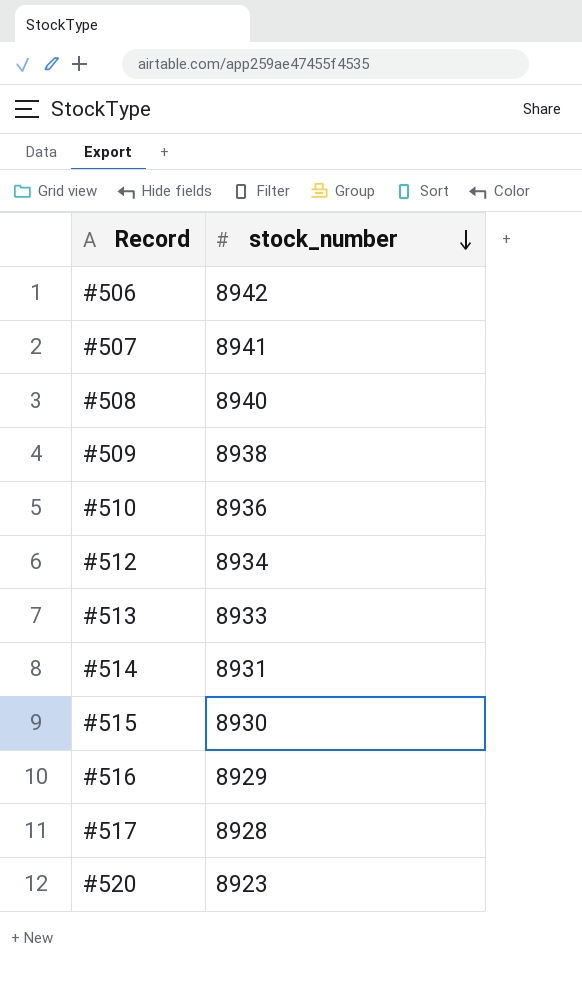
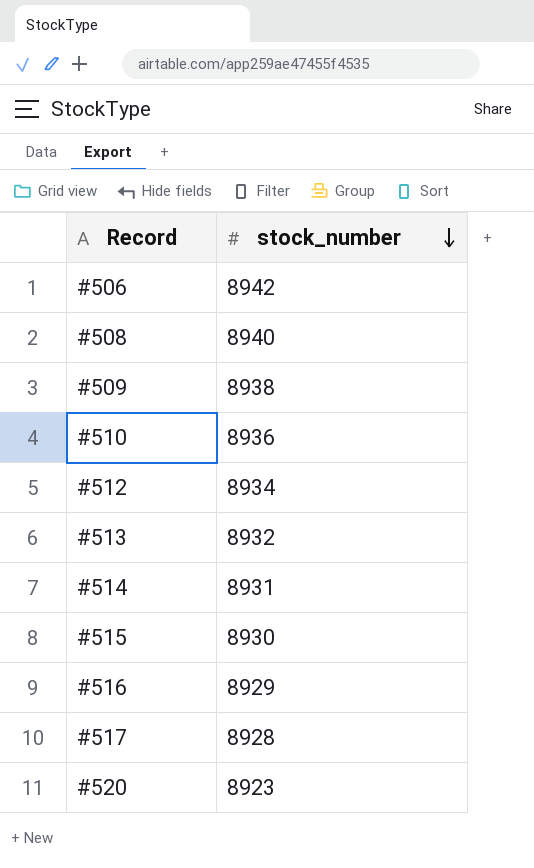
row #507: 8941 -> none
#513 | stock_number: 8933 -> 8932

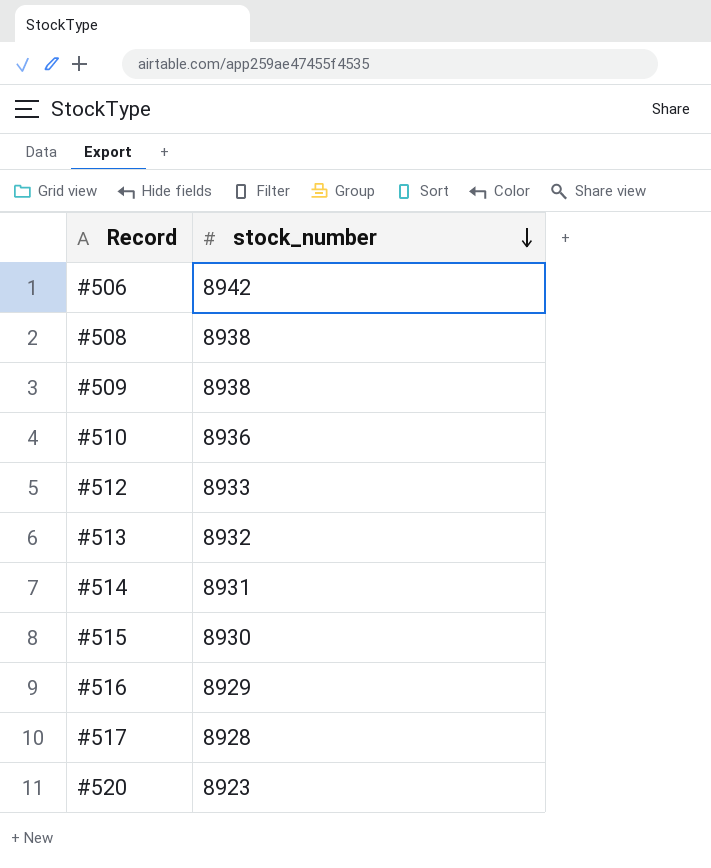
#508 | stock_number: 8940 -> 8938
#512 | stock_number: 8934 -> 8933

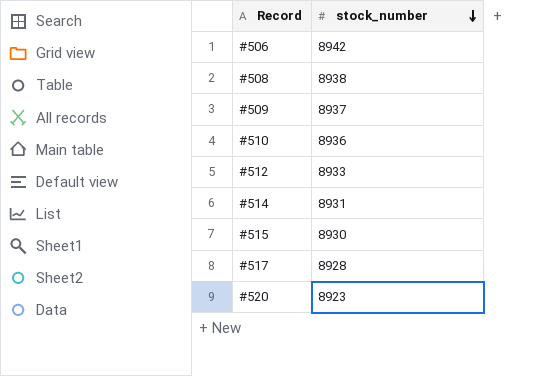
row #513: 8932 -> none
row #516: 8929 -> none
#509 | stock_number: 8938 -> 8937

